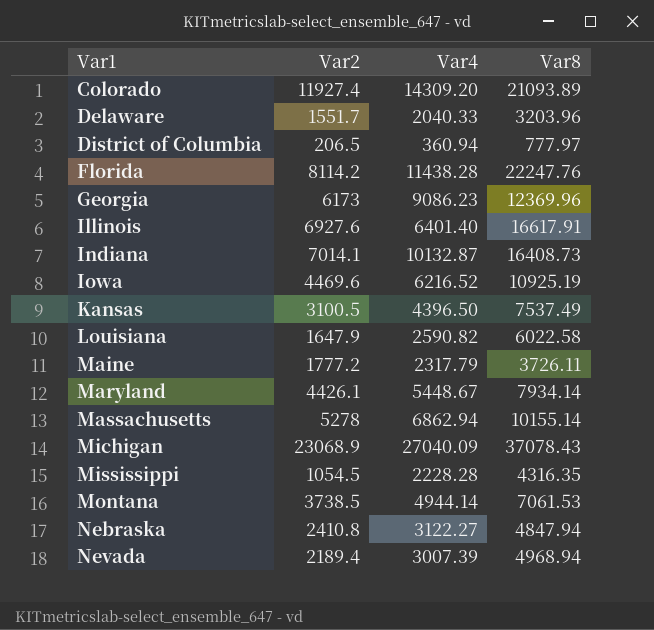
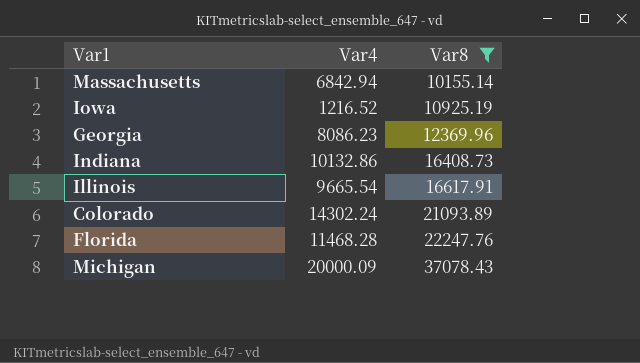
filter: none -> Var8 >= 10155.14
row order: Var1 ascending -> Var8 ascending
column Var2 | position: 2 -> none
Massachusetts | Var4: 6862.94 -> 6842.94
Iowa | Var4: 6216.52 -> 1216.52
Georgia | Var4: 9086.23 -> 8086.23
Indiana | Var4: 10132.87 -> 10132.86
Illinois | Var4: 6401.40 -> 9665.54
Colorado | Var4: 14309.20 -> 14302.24
Florida | Var4: 11438.28 -> 11468.28
Michigan | Var4: 27040.09 -> 20000.09

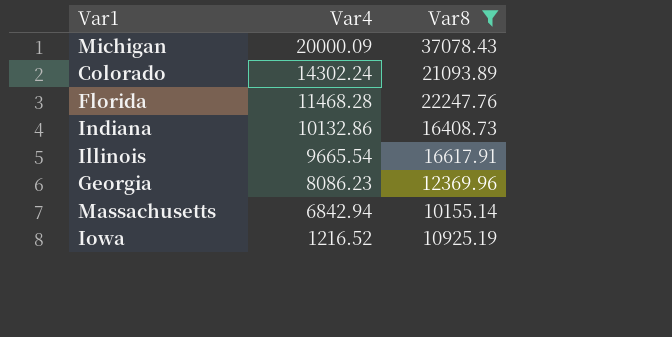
row order: Var8 ascending -> Var4 descending

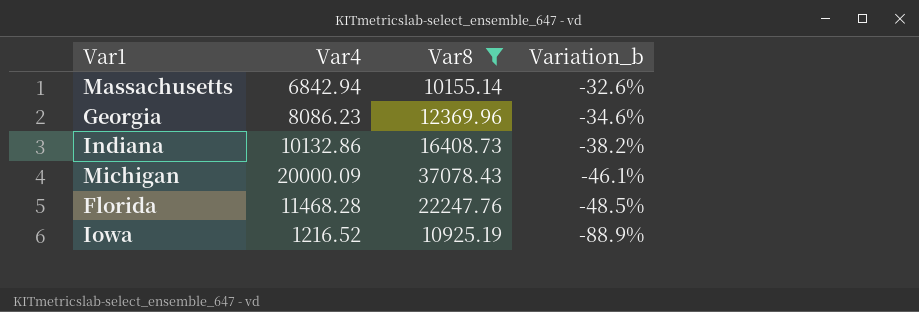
row order: Var4 descending -> Variation_b descending
column Variation_b | formula: none -> ([Var4] - [Var8]) / [Var8]
row Colorado: 14302.24 | 21093.89 -> none
row Illinois: 9665.54 | 16617.91 -> none

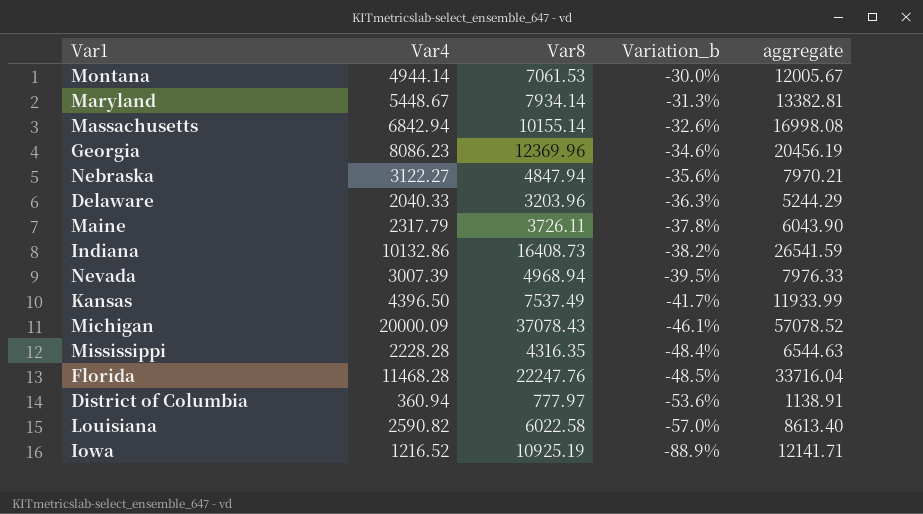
filter: Var8 >= 10155.14 -> none
column aggregate | formula: none -> [Var4] + [Var8]

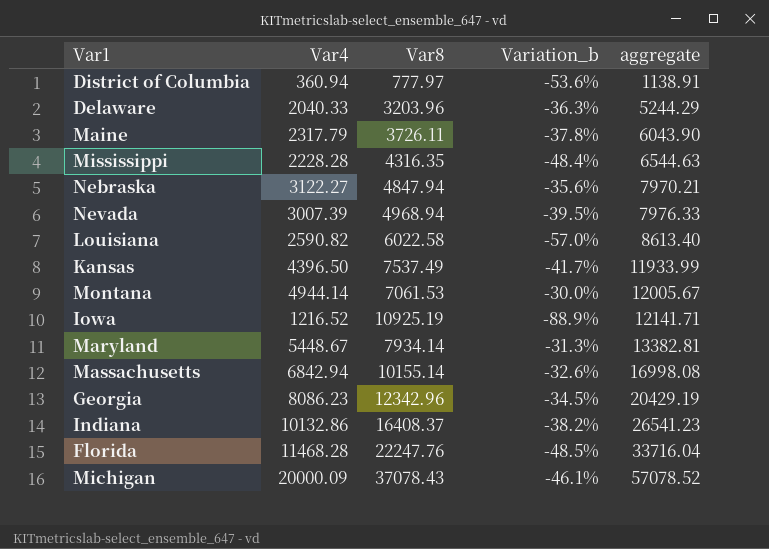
row order: Variation_b descending -> aggregate ascending
Georgia | Var8: 12369.96 -> 12342.96
Georgia | Variation_b: -34.6% -> -34.5%
Georgia | aggregate: 20456.19 -> 20429.19
Indiana | Var8: 16408.73 -> 16408.37
Indiana | aggregate: 26541.59 -> 26541.23

